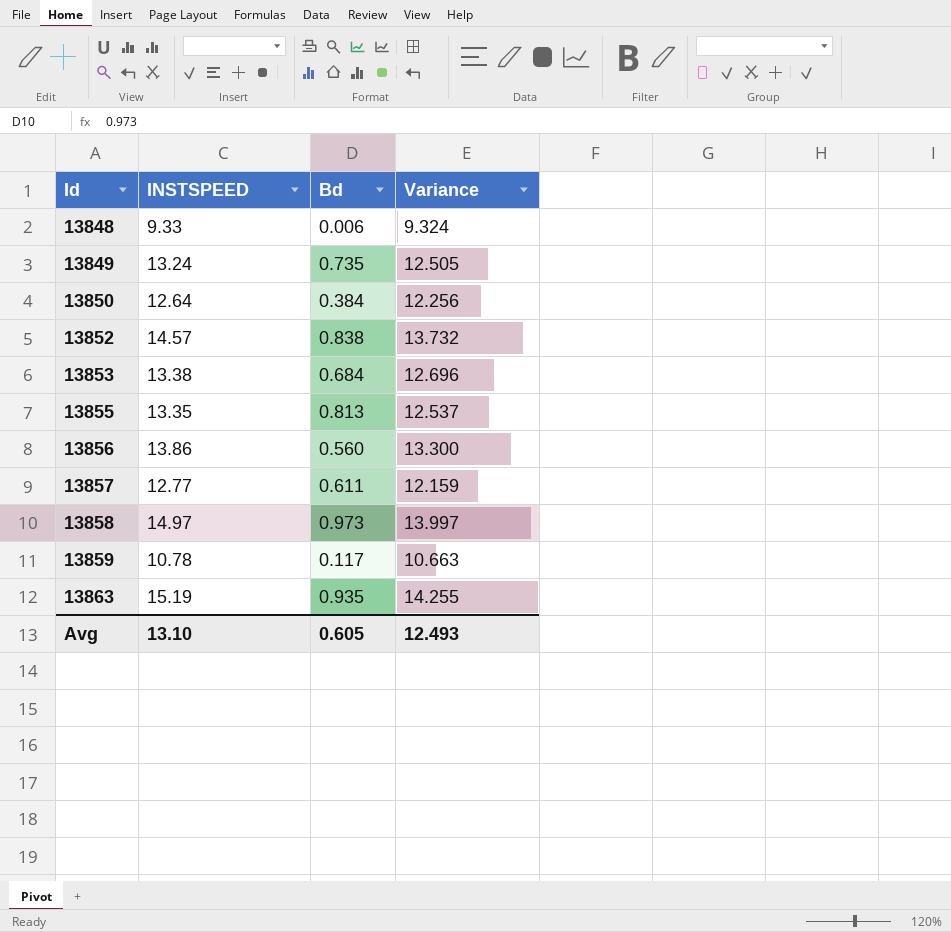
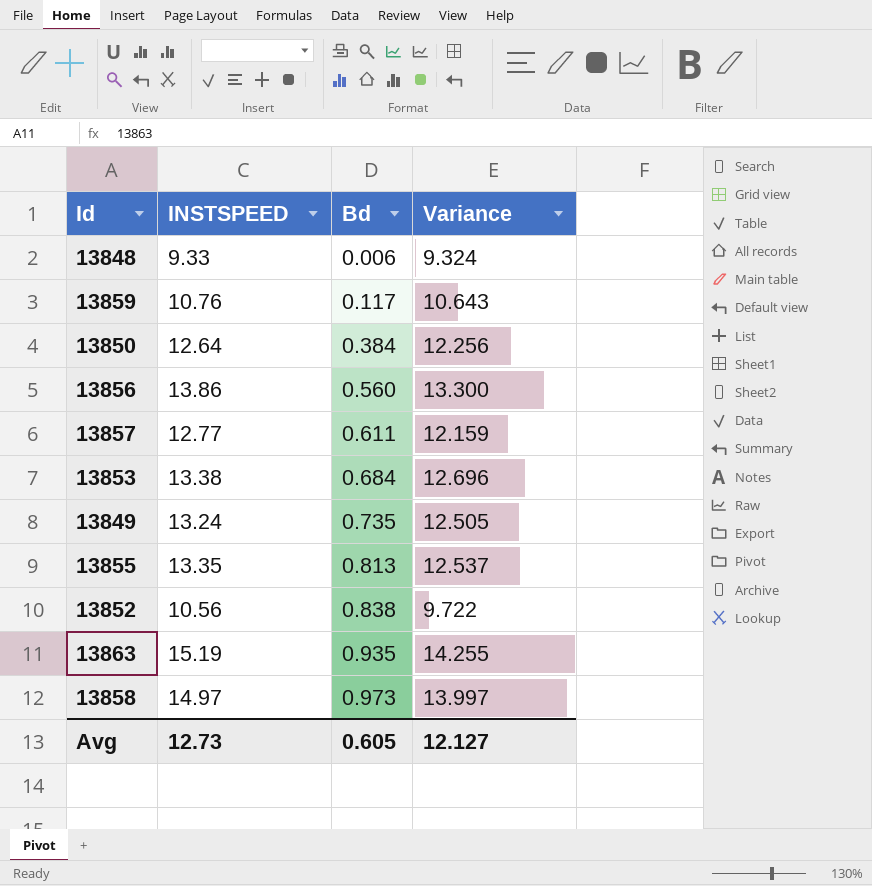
row order: Id ascending -> Bd ascending
13859 | INSTSPEED: 10.78 -> 10.76
13859 | Variance: 10.663 -> 10.643
13852 | INSTSPEED: 14.57 -> 10.56
13852 | Variance: 13.732 -> 9.722
Avg | INSTSPEED: 13.10 -> 12.73
Avg | Variance: 12.493 -> 12.127

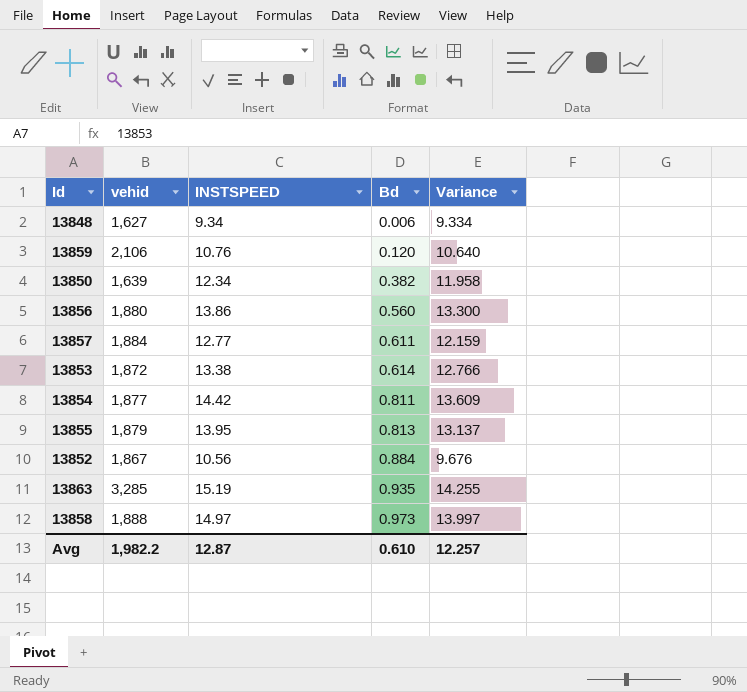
column vehid | position: none -> 2
row 13849: 13.24 | 0.735 | 12.505 -> none
13848 | INSTSPEED: 9.33 -> 9.34
13848 | Variance: 9.324 -> 9.334
13859 | Bd: 0.117 -> 0.120
13859 | Variance: 10.643 -> 10.640
13850 | INSTSPEED: 12.64 -> 12.34
13850 | Bd: 0.384 -> 0.382
13850 | Variance: 12.256 -> 11.958
13853 | Bd: 0.684 -> 0.614
13853 | Variance: 12.696 -> 12.766
row 13854: none -> 1,877 | 14.42 | 0.811 | 13.609
13855 | INSTSPEED: 13.35 -> 13.95
13855 | Variance: 12.537 -> 13.137
13852 | Bd: 0.838 -> 0.884
13852 | Variance: 9.722 -> 9.676
Avg | INSTSPEED: 12.73 -> 12.87
Avg | Bd: 0.605 -> 0.610
Avg | Variance: 12.127 -> 12.257

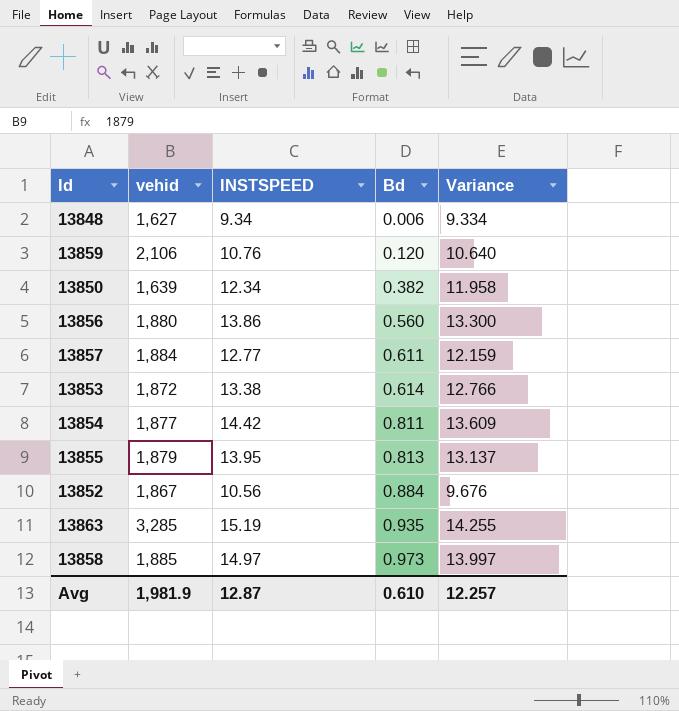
13858 | vehid: 1,888 -> 1,885
Avg | vehid: 1,982.2 -> 1,981.9

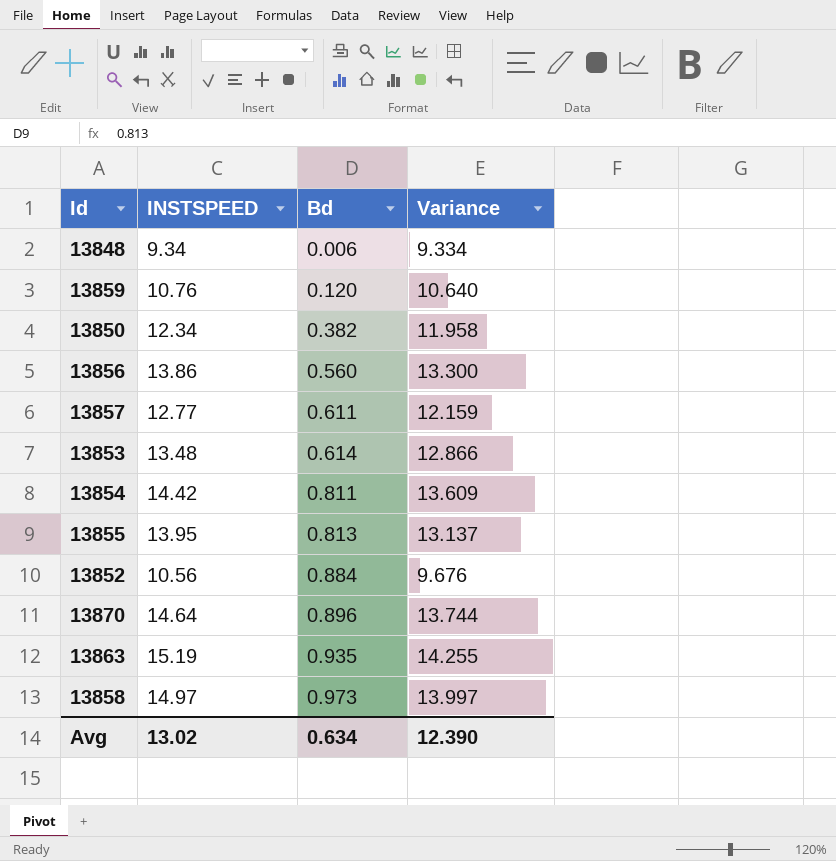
column vehid | position: 2 -> none
13853 | INSTSPEED: 13.38 -> 13.48
13853 | Variance: 12.766 -> 12.866
row 13870: none -> 14.64 | 0.896 | 13.744
Avg | INSTSPEED: 12.87 -> 13.02
Avg | Bd: 0.610 -> 0.634
Avg | Variance: 12.257 -> 12.390

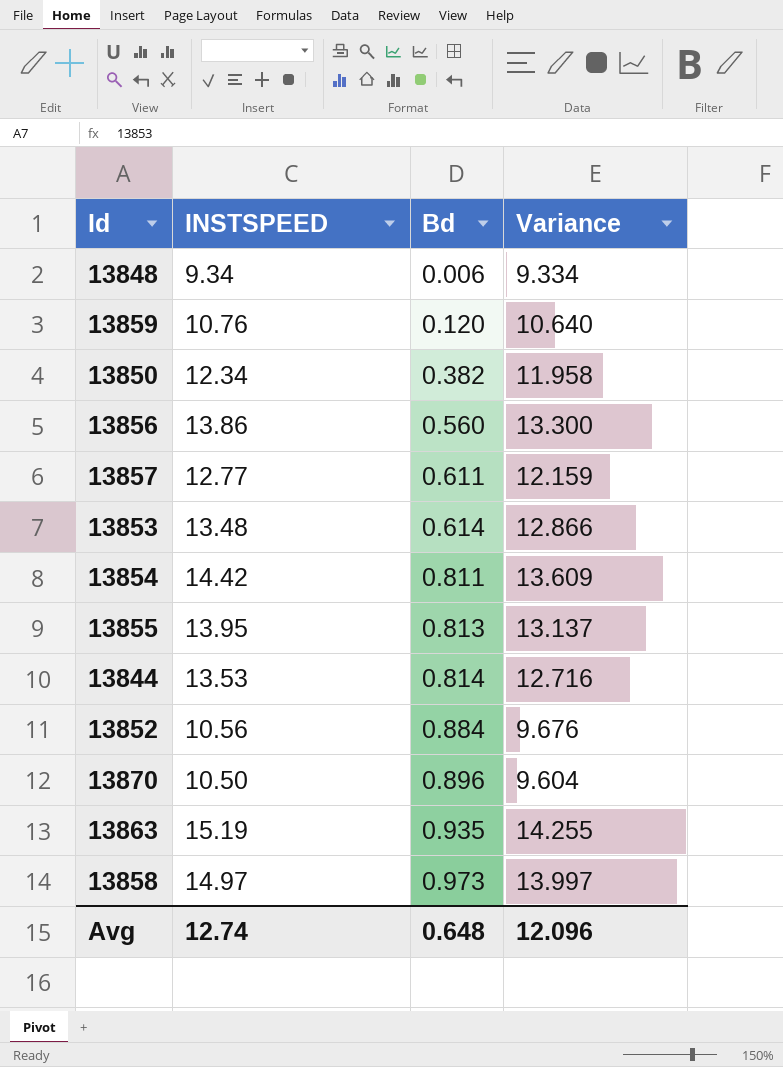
row 13844: none -> 13.53 | 0.814 | 12.716
13870 | INSTSPEED: 14.64 -> 10.50
13870 | Variance: 13.744 -> 9.604
Avg | INSTSPEED: 13.02 -> 12.74
Avg | Bd: 0.634 -> 0.648
Avg | Variance: 12.390 -> 12.096

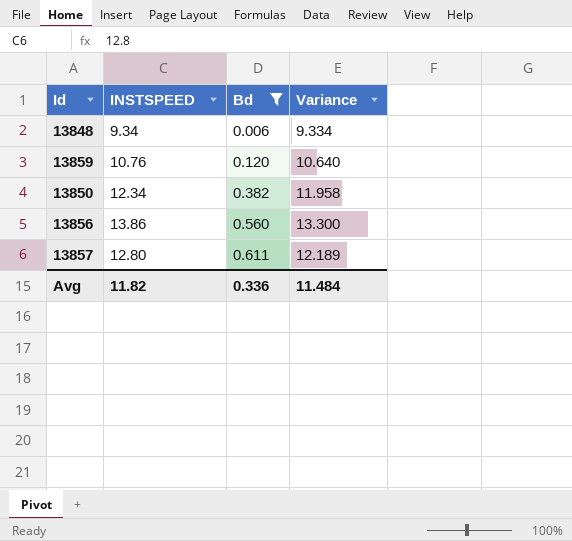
filter: none -> Bd <= 0.611
13857 | INSTSPEED: 12.77 -> 12.80
13857 | Variance: 12.159 -> 12.189
Avg | INSTSPEED: 12.74 -> 11.82
Avg | Bd: 0.648 -> 0.336
Avg | Variance: 12.096 -> 11.484

